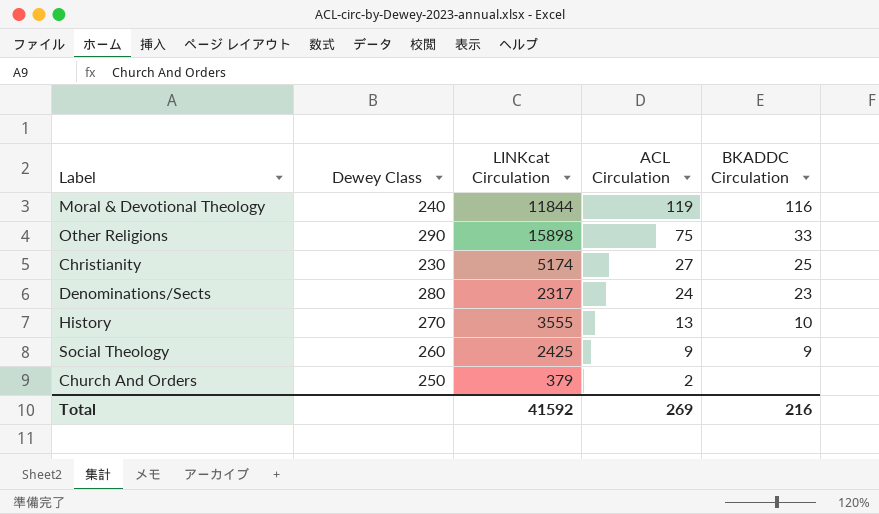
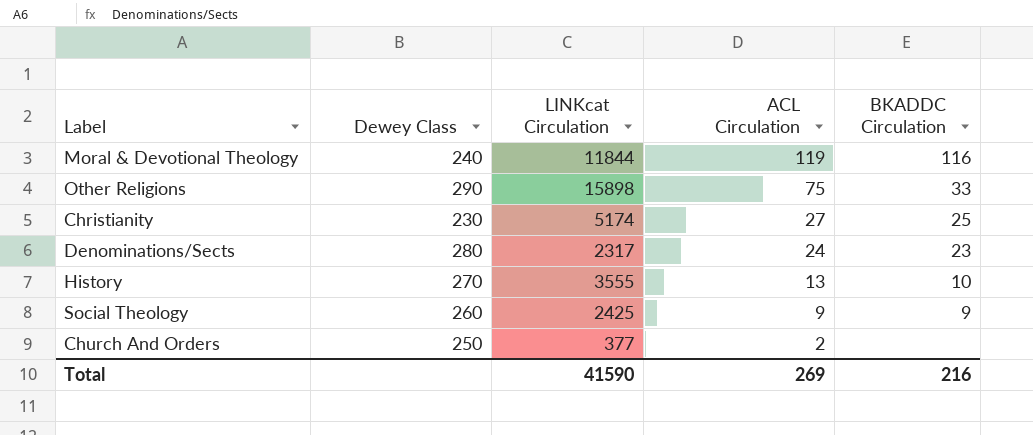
Church And Orders | LINKcat Circulation: 379 -> 377
Total | LINKcat Circulation: 41592 -> 41590

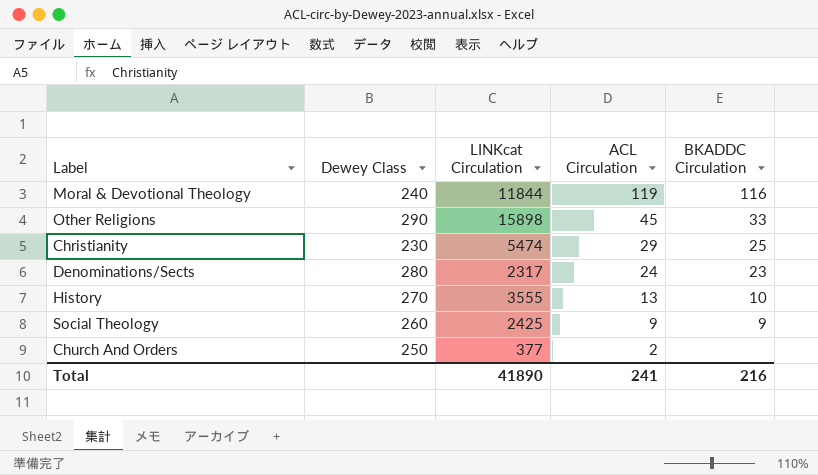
Other Religions | ACL Circulation: 75 -> 45
Christianity | LINKcat Circulation: 5174 -> 5474
Christianity | ACL Circulation: 27 -> 29
Total | LINKcat Circulation: 41590 -> 41890
Total | ACL Circulation: 269 -> 241

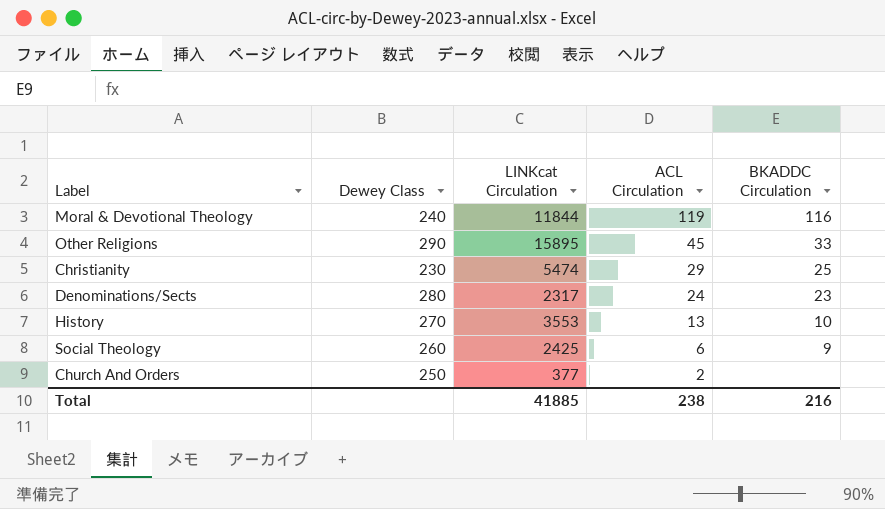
Other Religions | LINKcat Circulation: 15898 -> 15895
History | LINKcat Circulation: 3555 -> 3553
Social Theology | ACL Circulation: 9 -> 6
Total | LINKcat Circulation: 41890 -> 41885
Total | ACL Circulation: 241 -> 238

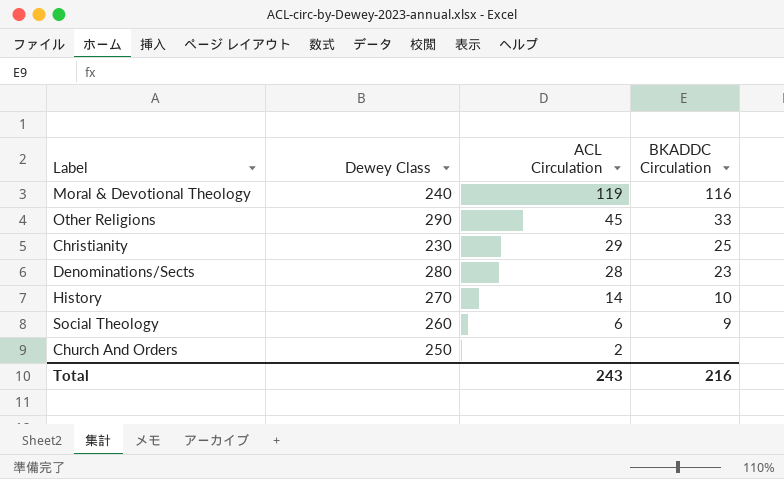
column LINKcat Circulation | position: 3 -> none
Denominations/Sects | ACL Circulation: 24 -> 28
History | ACL Circulation: 13 -> 14
Total | ACL Circulation: 238 -> 243

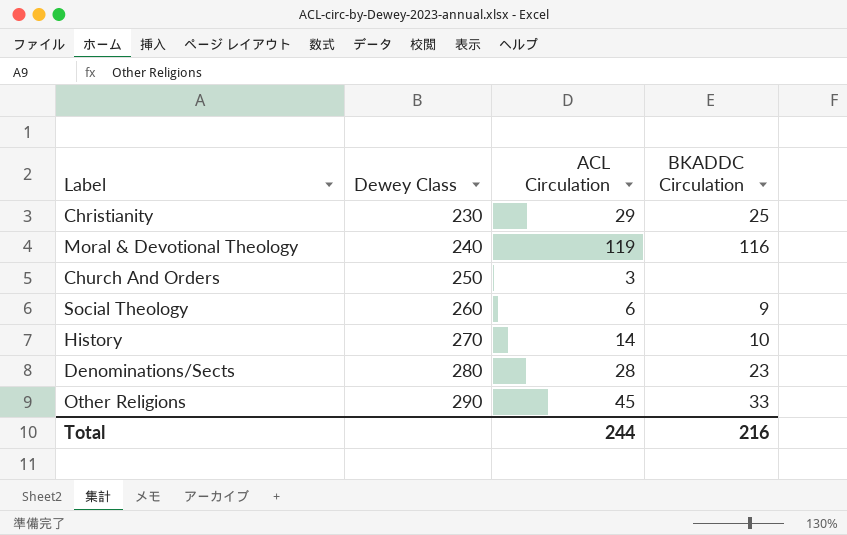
row order: ACL Circulation descending -> Dewey Class ascending
Church And Orders | ACL Circulation: 2 -> 3
Total | ACL Circulation: 243 -> 244

